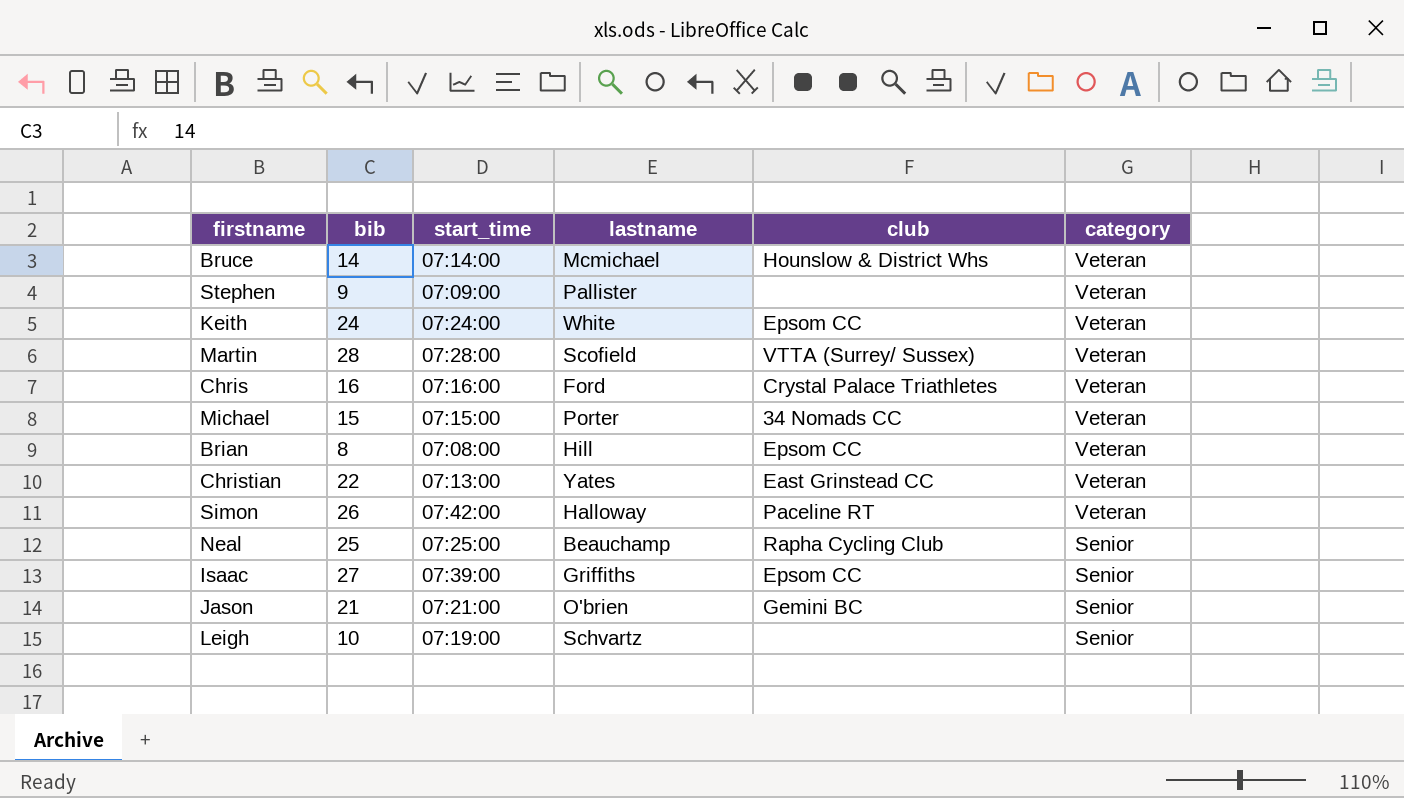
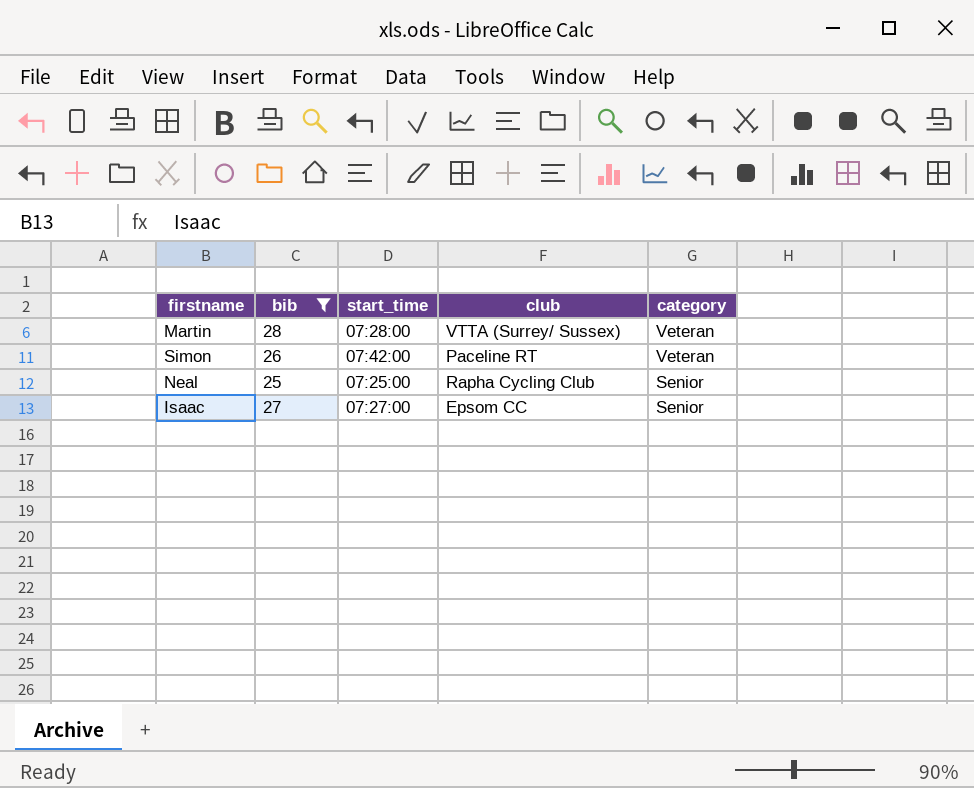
filter: none -> bib >= 25
column lastname | position: 4 -> none
Isaac | start_time: 07:39:00 -> 07:27:00

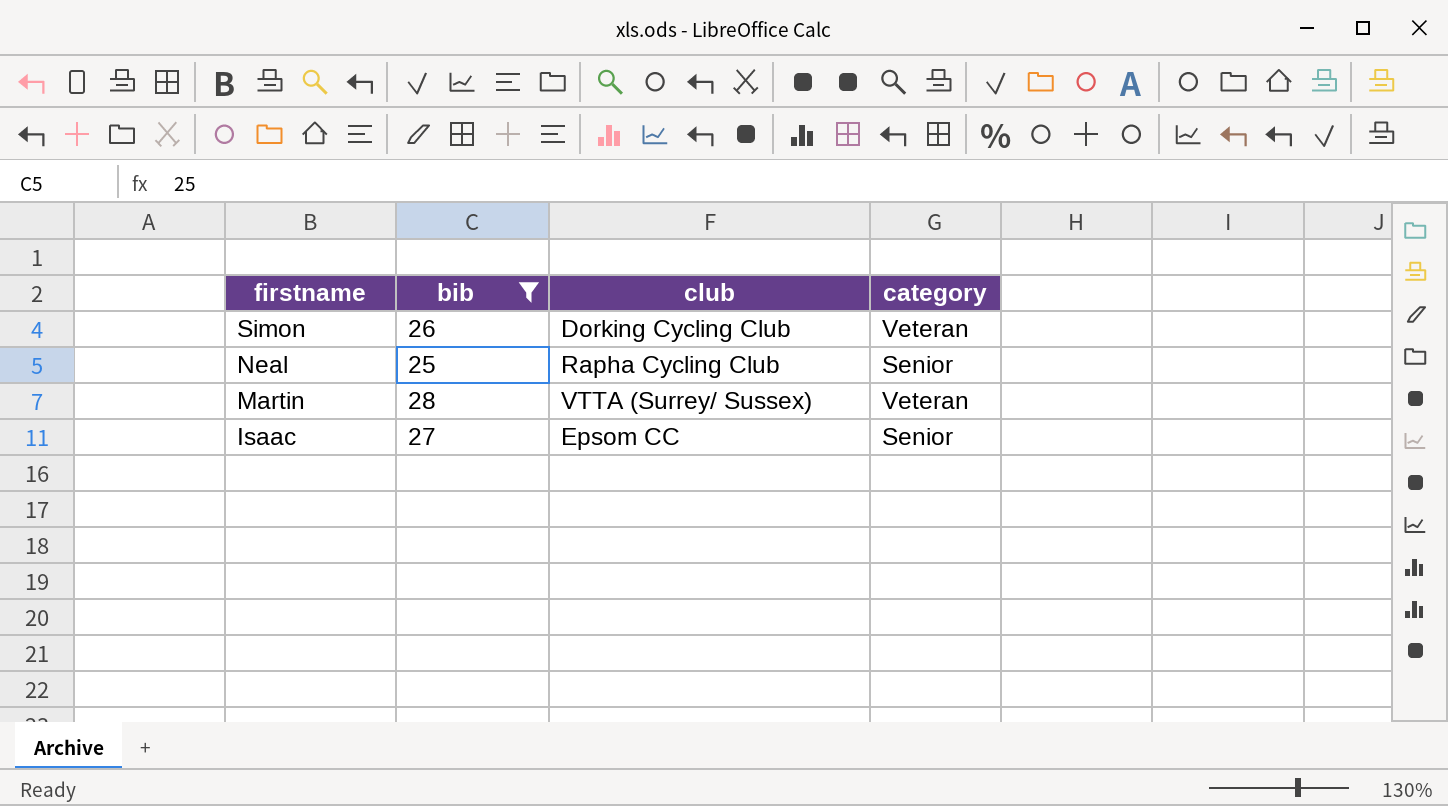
row order: category descending -> firstname descending
column start_time | position: 3 -> none
Simon | club: Paceline RT -> Dorking Cycling Club

